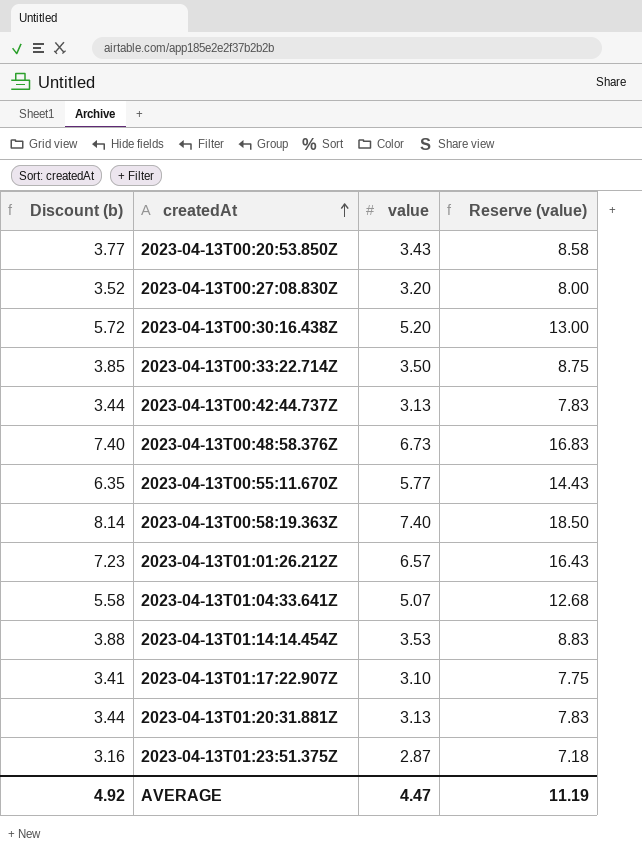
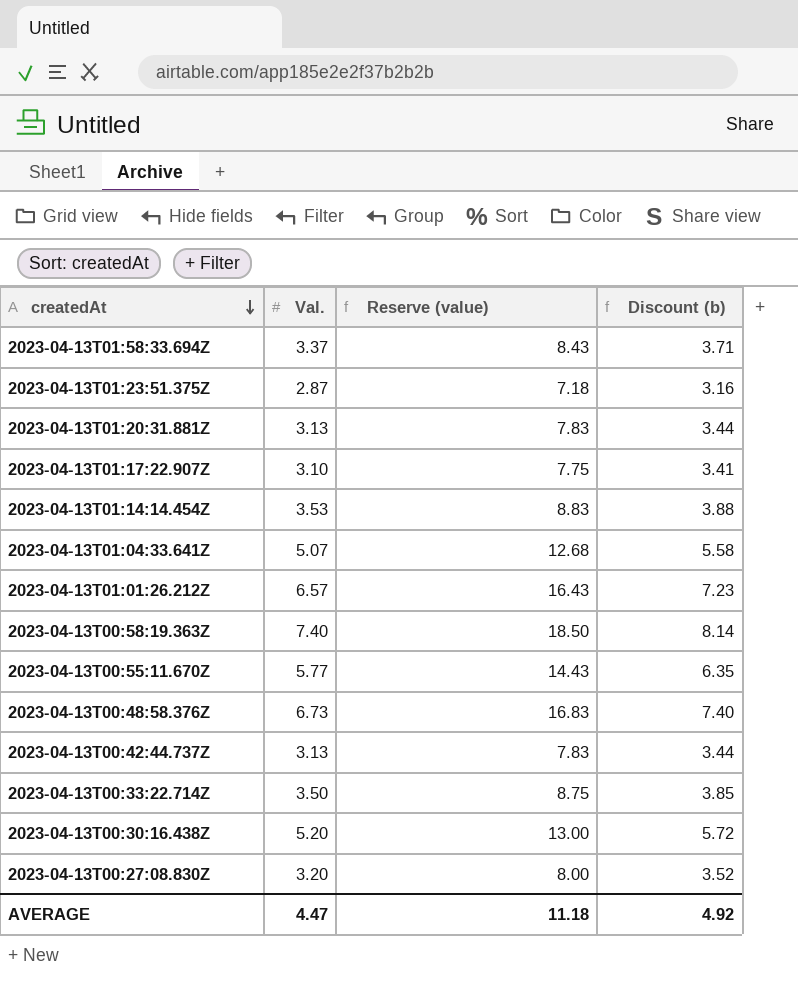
row order: createdAt ascending -> createdAt descending
column name: value -> Val.
column Discount (b) | position: 1 -> 4
row 2023-04-13T00:20:53.850Z: 3.77 | 3.43 | 8.58 -> none
row 2023-04-13T01:58:33.694Z: none -> 3.37 | 8.43 | 3.71
AVERAGE | Reserve (value): 11.19 -> 11.18

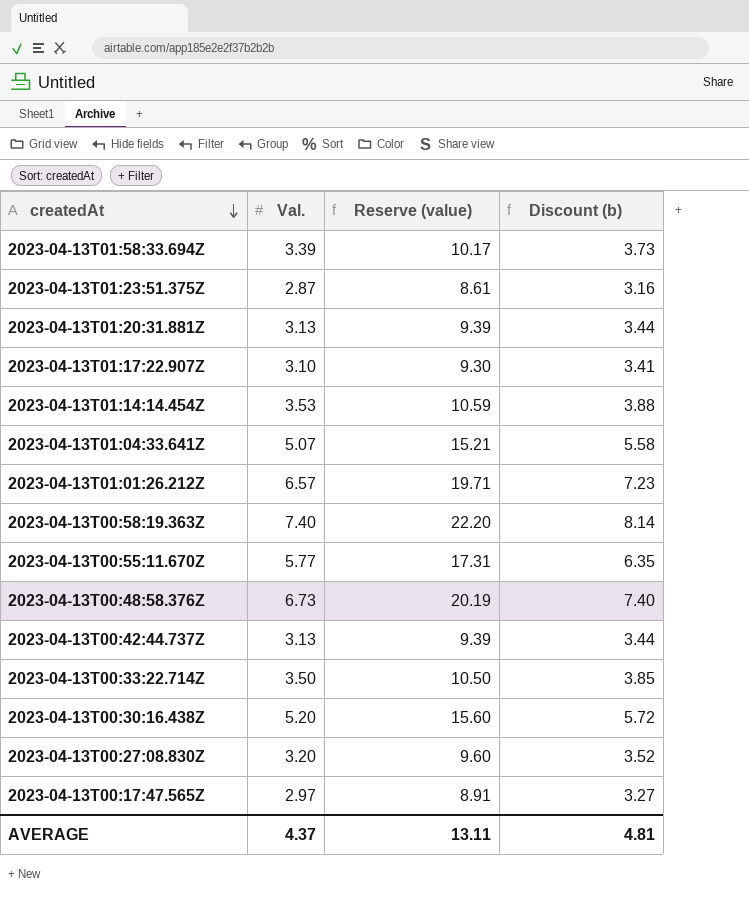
column Reserve (value) | formula: [Val.] * 2.5 -> [Val.] * 3
2023-04-13T01:58:33.694Z | Val.: 3.37 -> 3.39
2023-04-13T01:58:33.694Z | Discount (b): 3.71 -> 3.73
row 2023-04-13T00:17:47.565Z: none -> 2.97 | 8.91 | 3.27
AVERAGE | Val.: 4.47 -> 4.37
AVERAGE | Reserve (value): 11.18 -> 13.11
AVERAGE | Discount (b): 4.92 -> 4.81

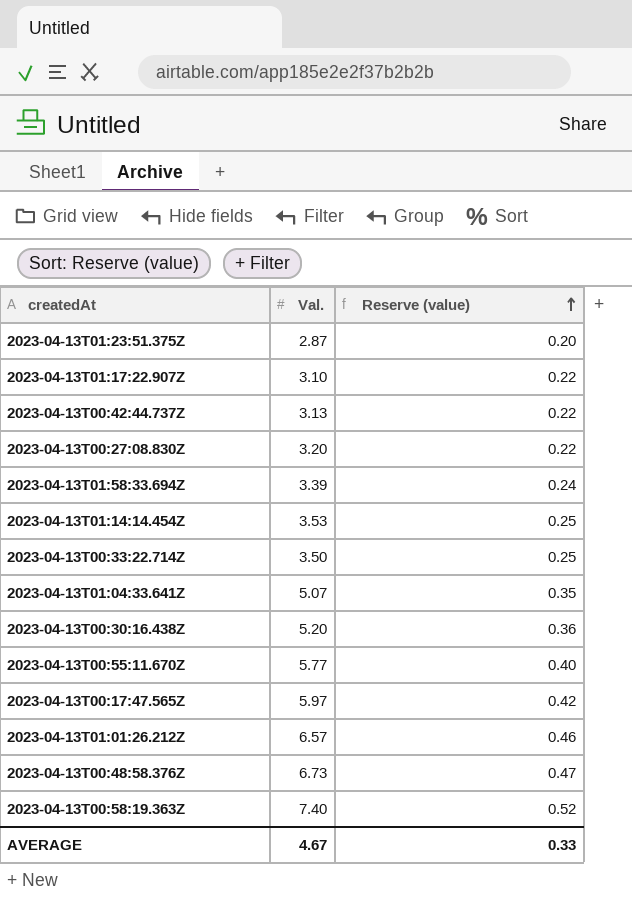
row order: createdAt descending -> Reserve (value) ascending
column Discount (b) | formula: [Val.] * 1.1 -> none
column Reserve (value) | formula: [Val.] * 3 -> [Val.] * 0.07
row 2023-04-13T01:20:31.881Z: 3.13 | 9.39 | 3.44 -> none
2023-04-13T00:17:47.565Z | Val.: 2.97 -> 5.97
AVERAGE | Val.: 4.37 -> 4.67
AVERAGE | Reserve (value): 13.11 -> 0.33

